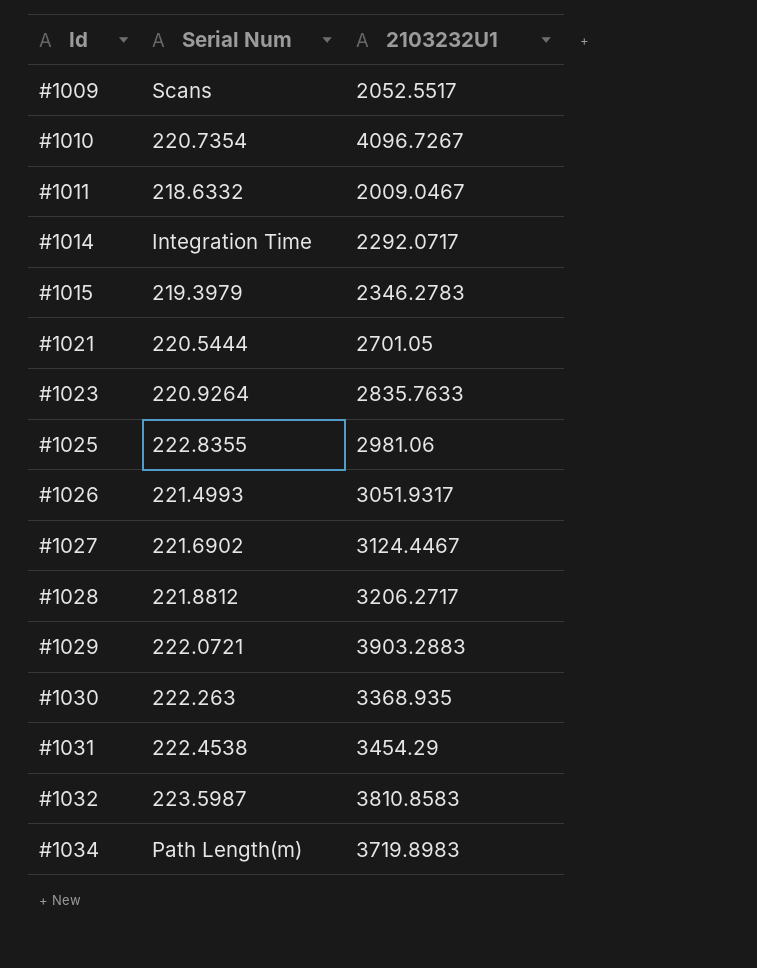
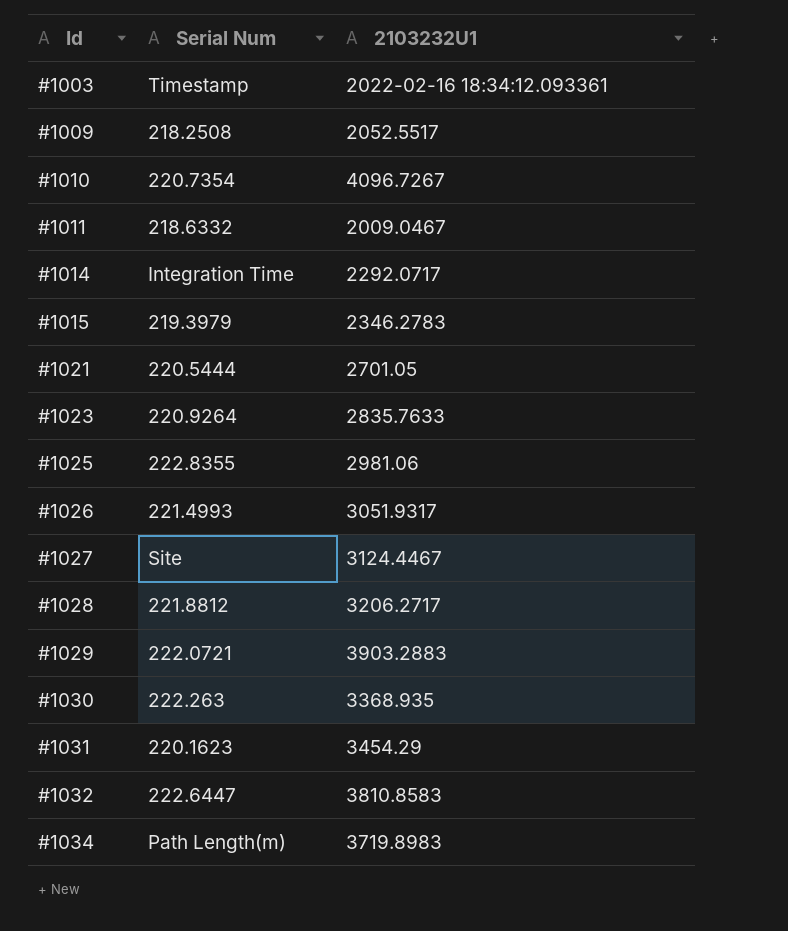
row #1003: none -> Timestamp | 2022-02-16 18:34:12.093361
#1009 | Serial Num: Scans -> 218.2508
#1027 | Serial Num: 221.6902 -> Site
#1031 | Serial Num: 222.4538 -> 220.1623
#1032 | Serial Num: 223.5987 -> 222.6447

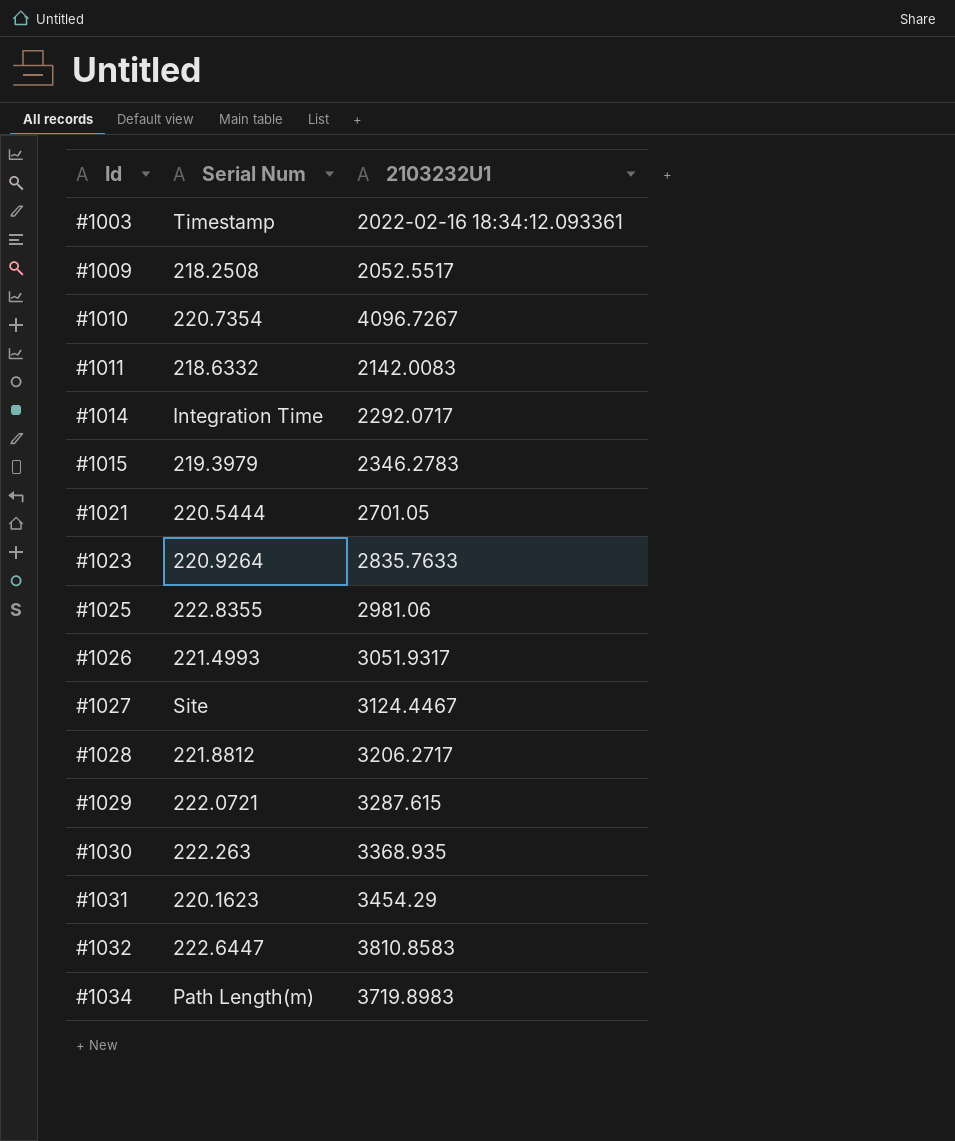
#1011 | 2103232U1: 2009.0467 -> 2142.0083
#1029 | 2103232U1: 3903.2883 -> 3287.615

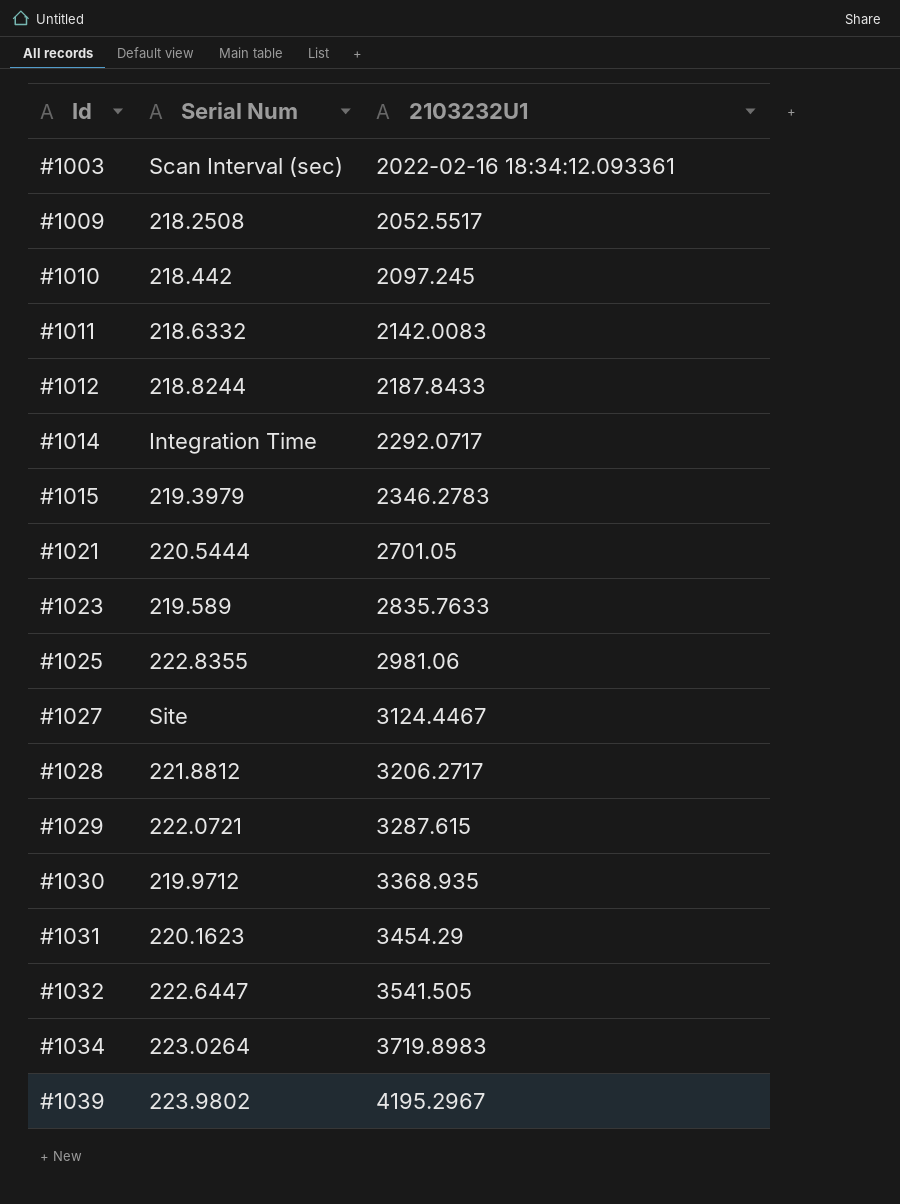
row #1026: 221.4993 | 3051.9317 -> none
#1003 | Serial Num: Timestamp -> Scan Interval (sec)
#1010 | Serial Num: 220.7354 -> 218.442
#1010 | 2103232U1: 4096.7267 -> 2097.245
row #1012: none -> 218.8244 | 2187.8433
#1023 | Serial Num: 220.9264 -> 219.589
#1030 | Serial Num: 222.263 -> 219.9712
#1032 | 2103232U1: 3810.8583 -> 3541.505
#1034 | Serial Num: Path Length(m) -> 223.0264
row #1039: none -> 223.9802 | 4195.2967

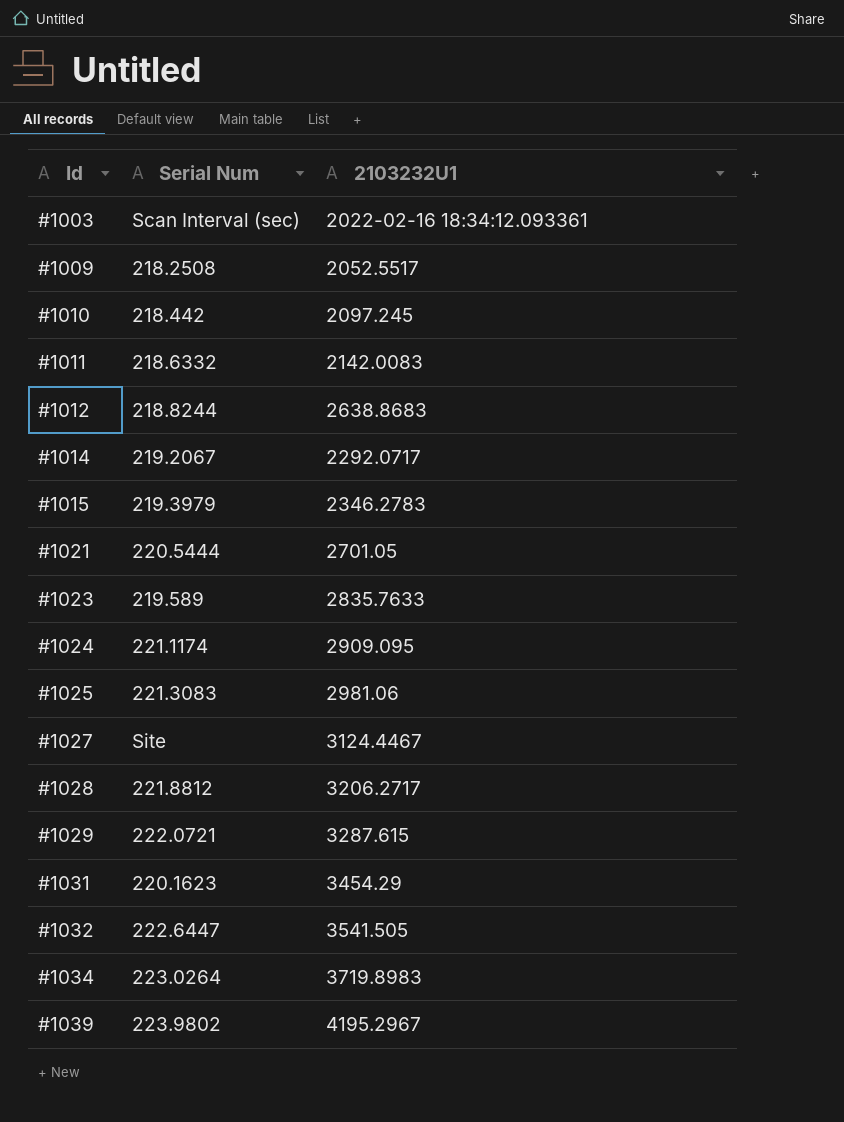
row #1030: 219.9712 | 3368.935 -> none
#1012 | 2103232U1: 2187.8433 -> 2638.8683
#1014 | Serial Num: Integration Time -> 219.2067
row #1024: none -> 221.1174 | 2909.095
#1025 | Serial Num: 222.8355 -> 221.3083

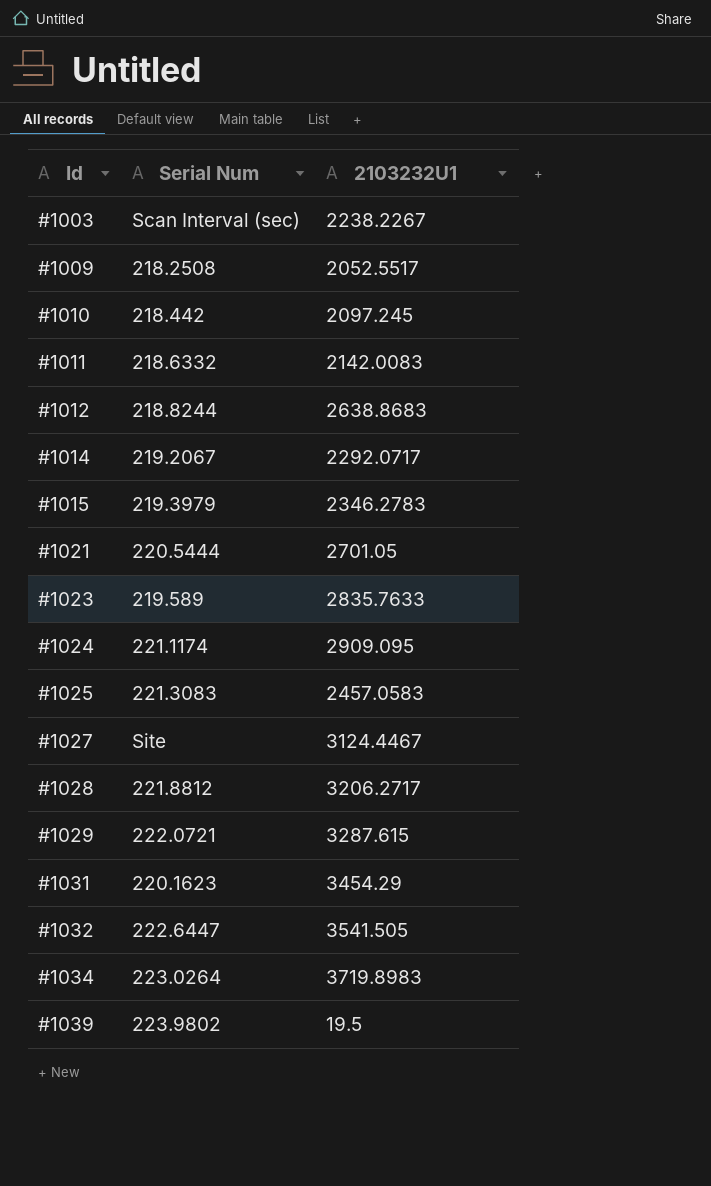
#1003 | 2103232U1: 2022-02-16 18:34:12.093361 -> 2238.2267
#1025 | 2103232U1: 2981.06 -> 2457.0583
#1039 | 2103232U1: 4195.2967 -> 19.5

